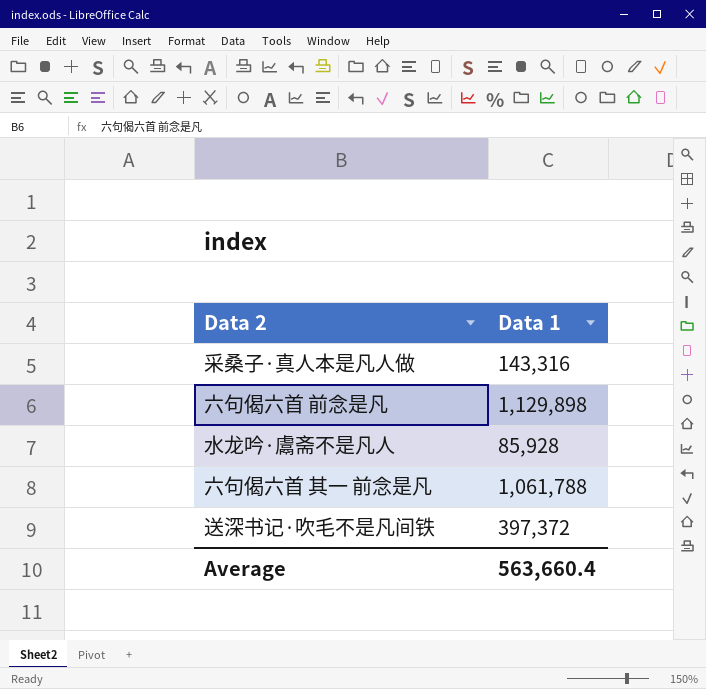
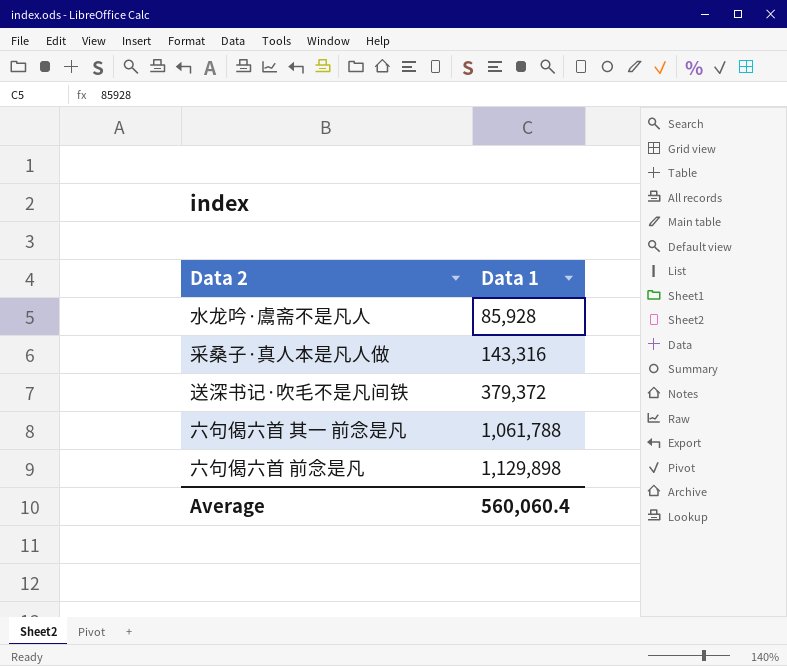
row order: none -> Data 1 ascending
送深书记·吹毛不是凡间铁 | Data 1: 397,372 -> 379,372
Average | Data 1: 563,660.4 -> 560,060.4

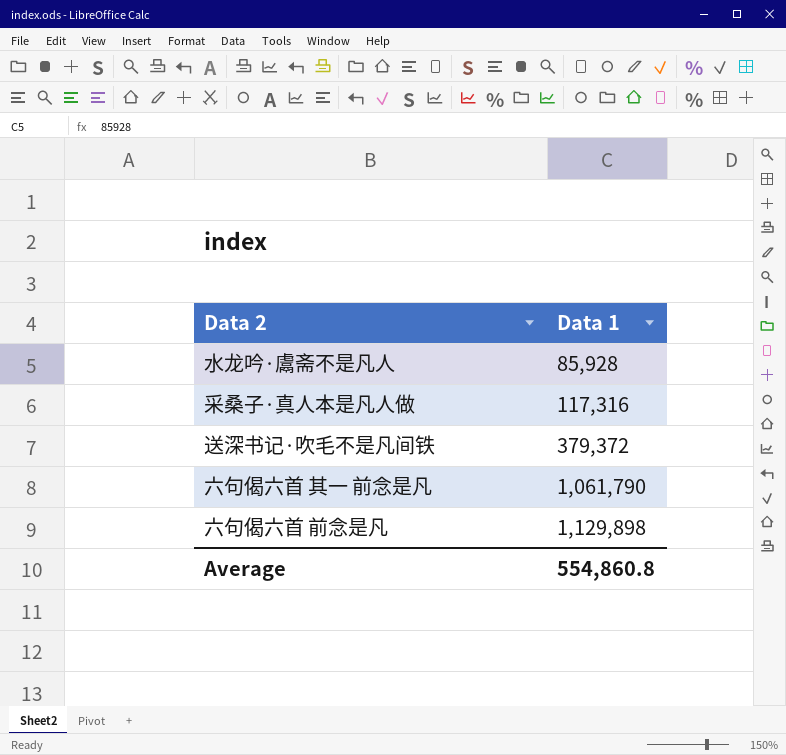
采桑子·真人本是凡人做 | Data 1: 143,316 -> 117,316
六句偈六首 其一 前念是凡 | Data 1: 1,061,788 -> 1,061,790
Average | Data 1: 560,060.4 -> 554,860.8

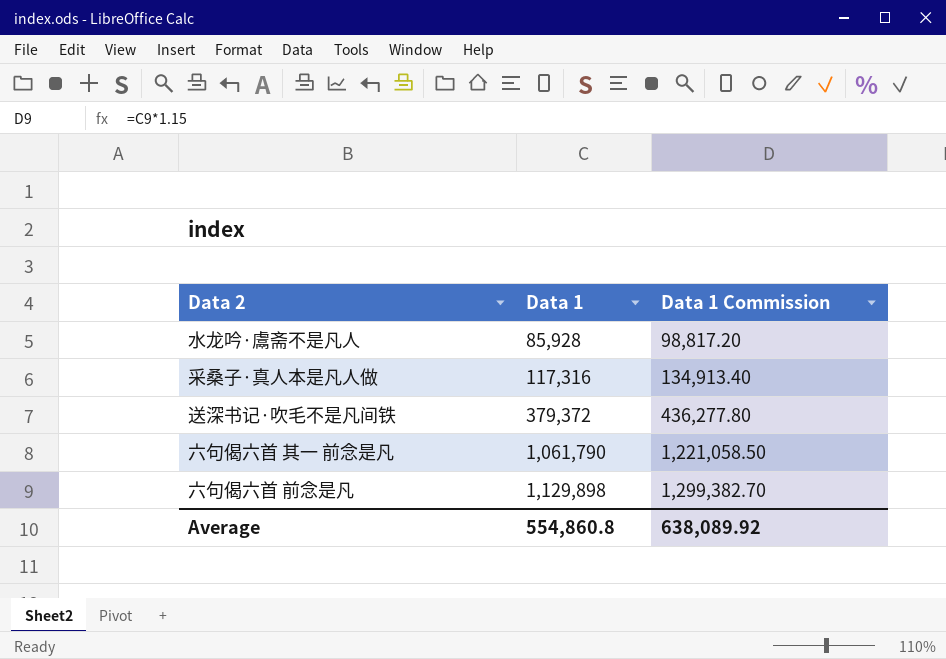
column Data 1 Commission | formula: none -> [Data 1] * 1.15

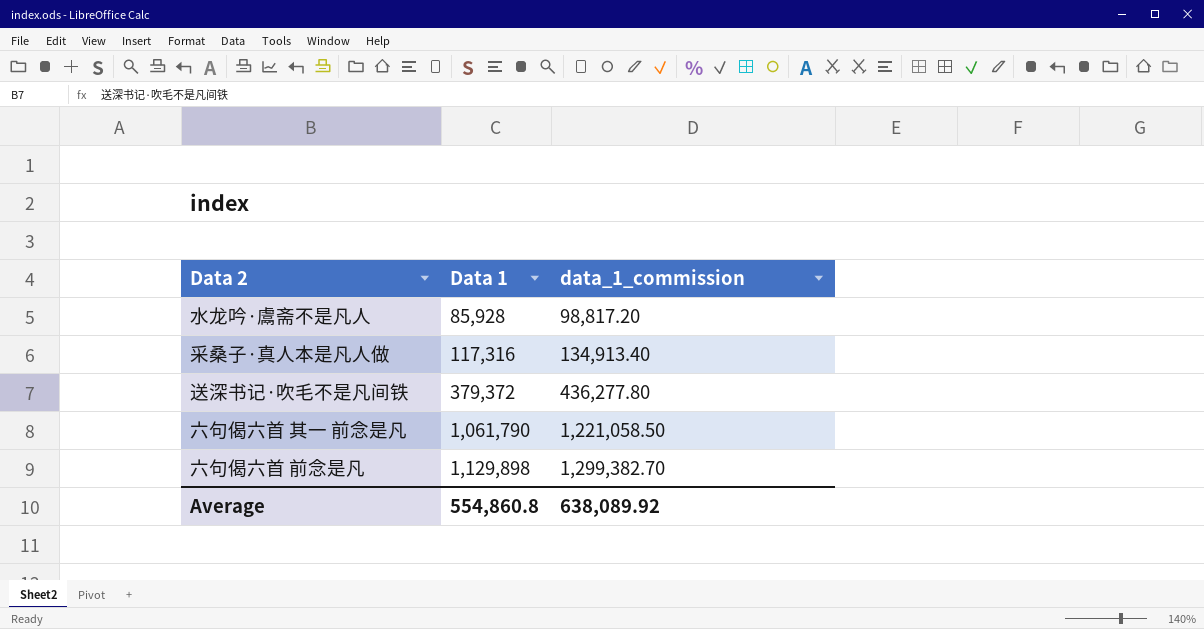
column name: Data 1 Commission -> data_1_commission

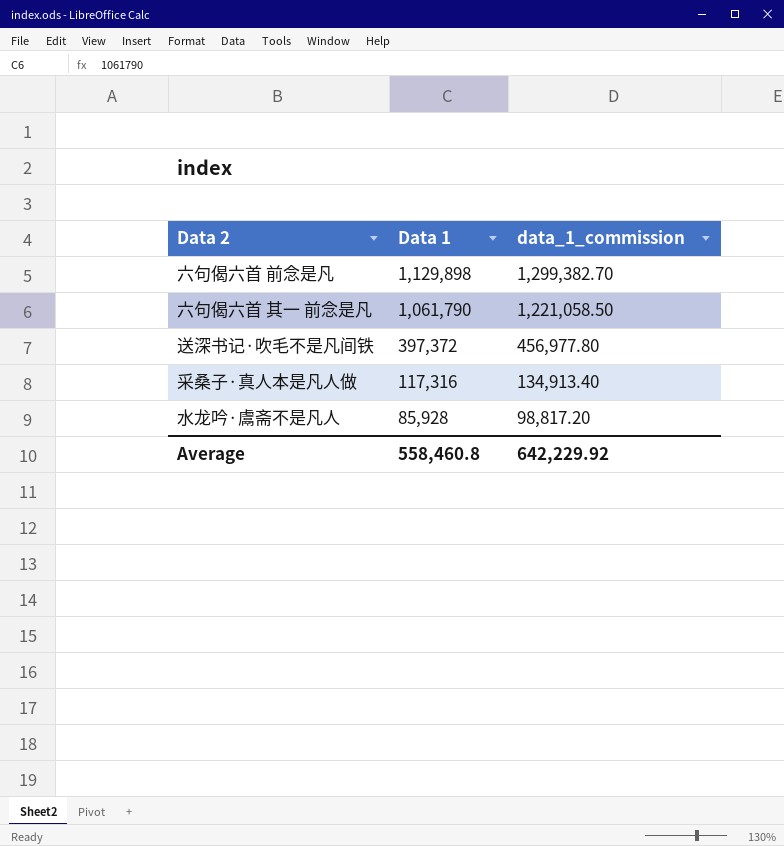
row order: Data 1 ascending -> Data 1 descending
送深书记·吹毛不是凡间铁 | Data 1: 379,372 -> 397,372
送深书记·吹毛不是凡间铁 | data_1_commission: 436,277.80 -> 456,977.80
Average | Data 1: 554,860.8 -> 558,460.8
Average | data_1_commission: 638,089.92 -> 642,229.92

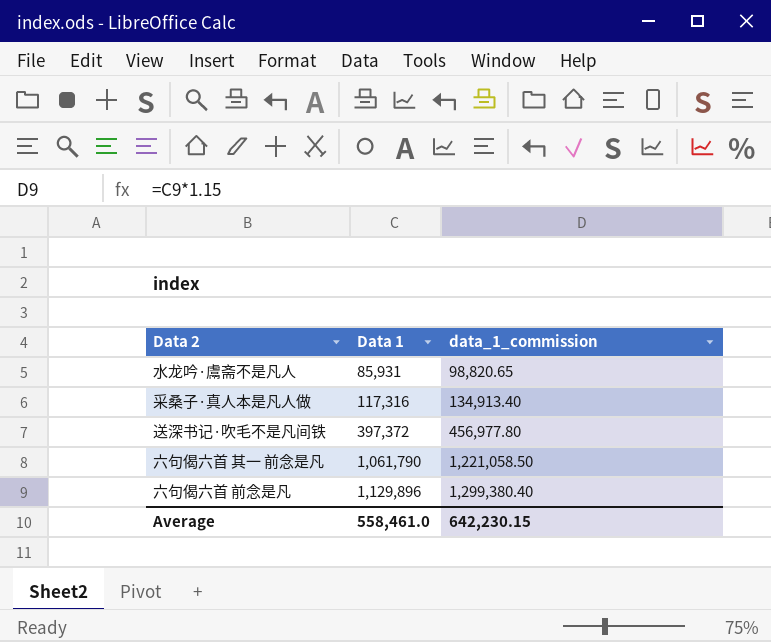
row order: Data 1 descending -> Data 1 ascending
水龙吟·鬳斋不是凡人 | Data 1: 85,928 -> 85,931
水龙吟·鬳斋不是凡人 | data_1_commission: 98,817.20 -> 98,820.65
六句偈六首 前念是凡 | Data 1: 1,129,898 -> 1,129,896
六句偈六首 前念是凡 | data_1_commission: 1,299,382.70 -> 1,299,380.40
Average | Data 1: 558,460.8 -> 558,461.0
Average | data_1_commission: 642,229.92 -> 642,230.15

